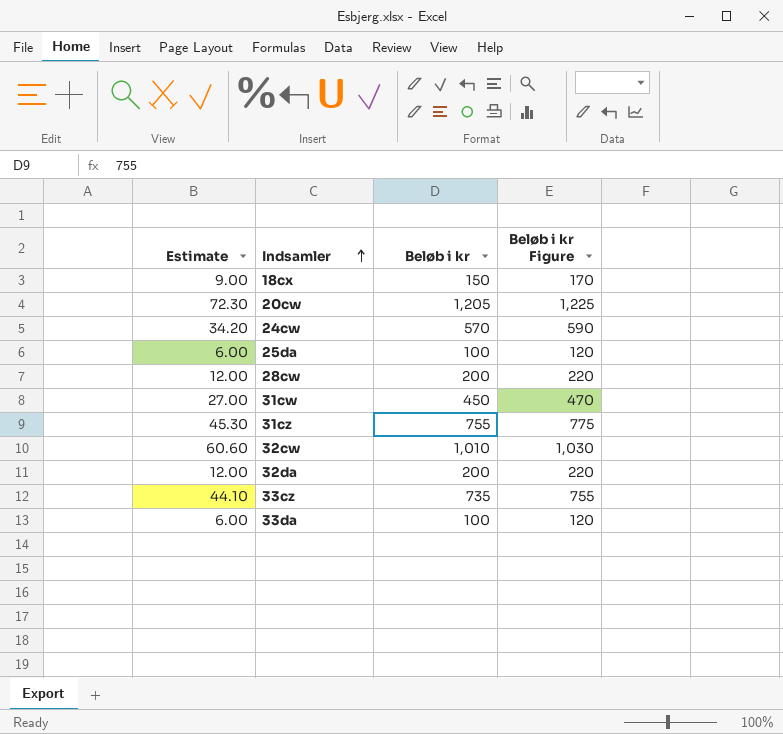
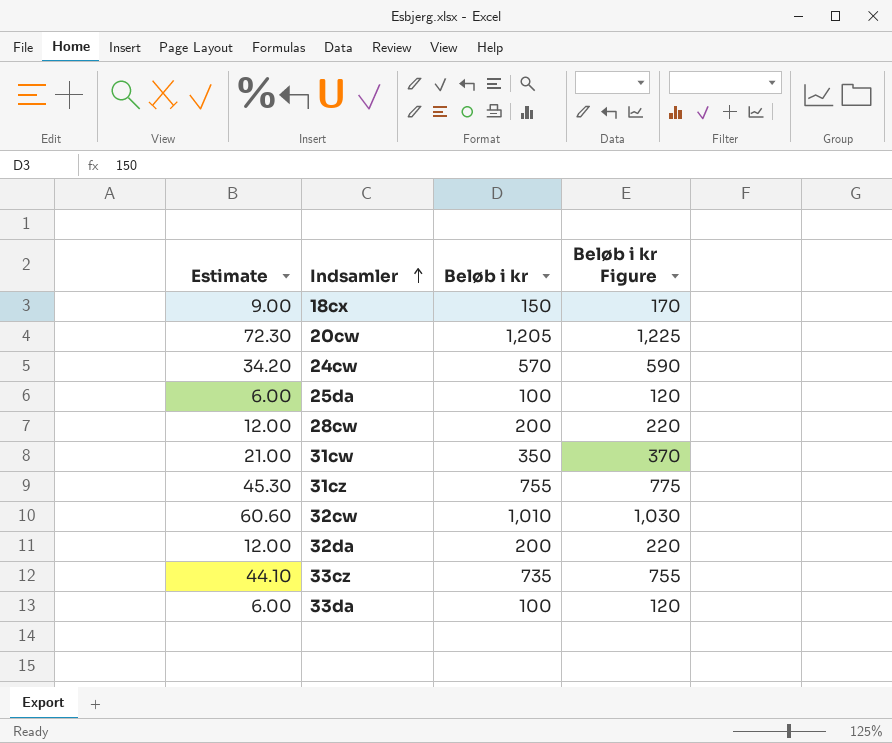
31cw | Estimate: 27.00 -> 21.00
31cw | Beløb i kr: 450 -> 350
31cw | Beløb i kr Figure: 470 -> 370

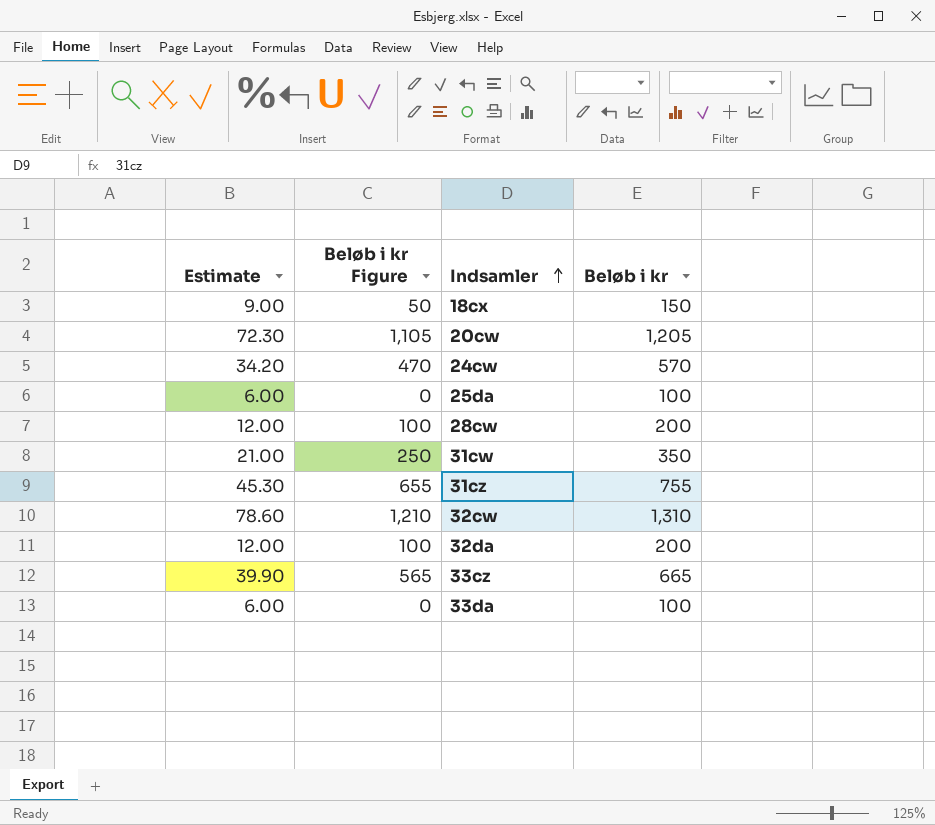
column Beløb i kr Figure | formula: [Beløb i kr] + 20 -> [Beløb i kr] - 100
column Beløb i kr Figure | position: 4 -> 2
32cw | Estimate: 60.60 -> 78.60
32cw | Beløb i kr: 1,010 -> 1,310
33cz | Estimate: 44.10 -> 39.90
33cz | Beløb i kr: 735 -> 665

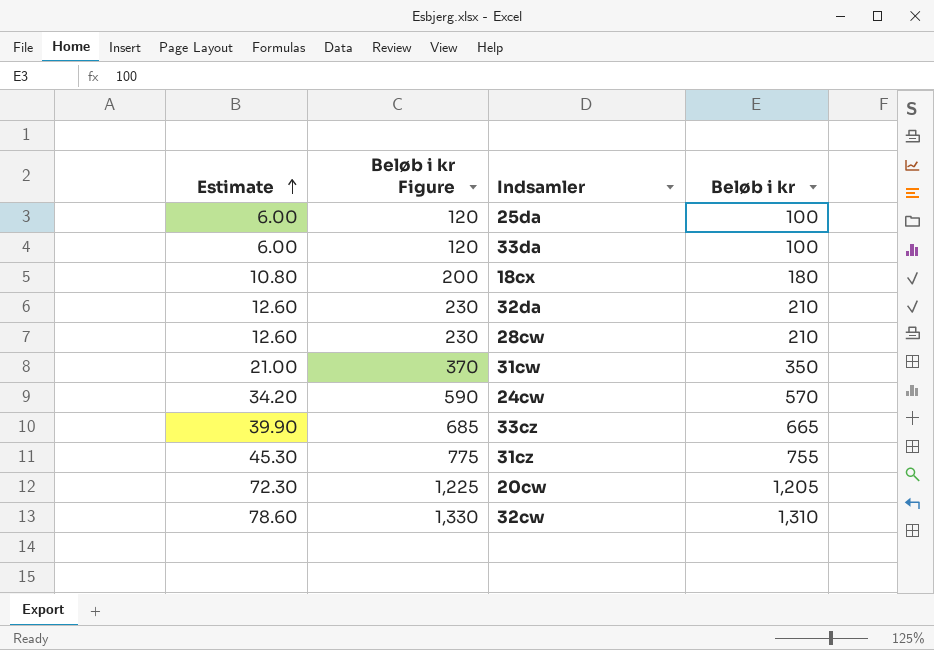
row order: Indsamler ascending -> Estimate ascending
column Beløb i kr Figure | formula: [Beløb i kr] - 100 -> [Beløb i kr] + 20
18cx | Estimate: 9.00 -> 10.80
18cx | Beløb i kr: 150 -> 180
32da | Estimate: 12.00 -> 12.60
32da | Beløb i kr: 200 -> 210
28cw | Estimate: 12.00 -> 12.60
28cw | Beløb i kr: 200 -> 210

